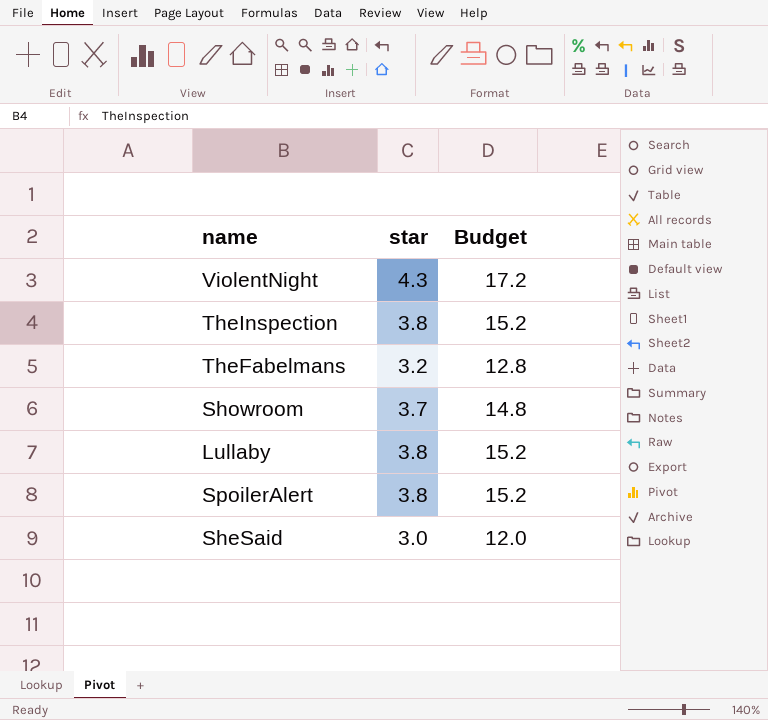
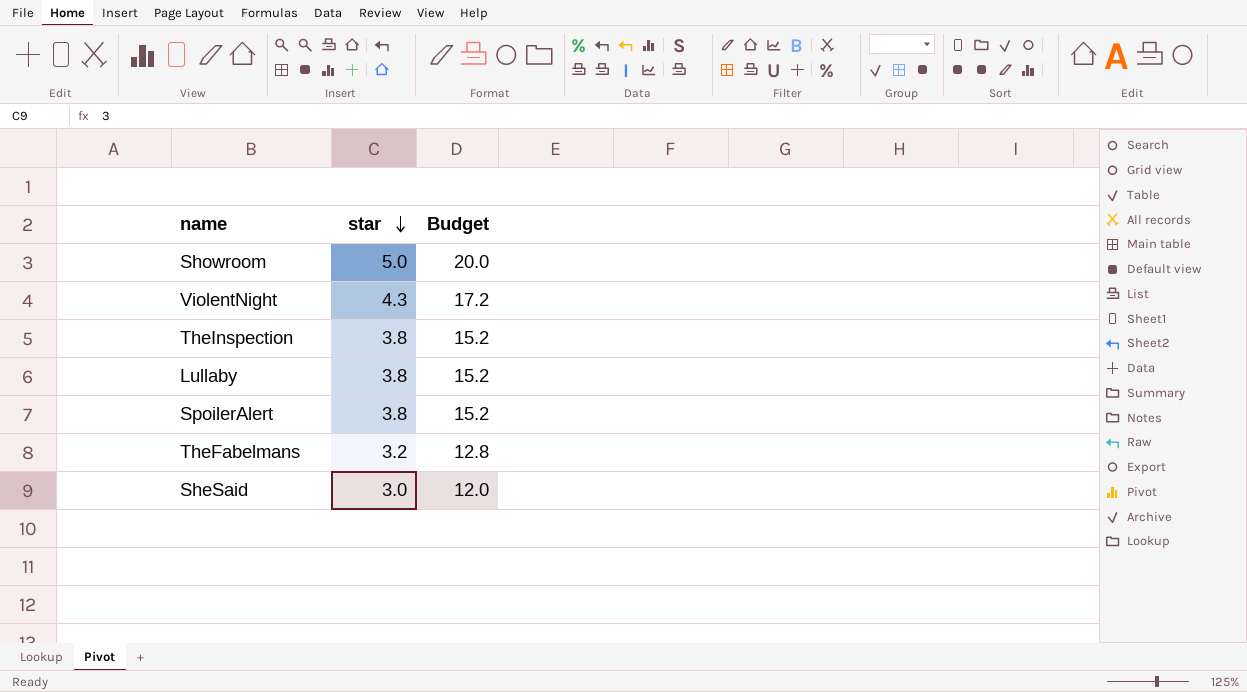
row order: none -> star descending
Showroom | star: 3.7 -> 5.0
Showroom | Budget: 14.8 -> 20.0

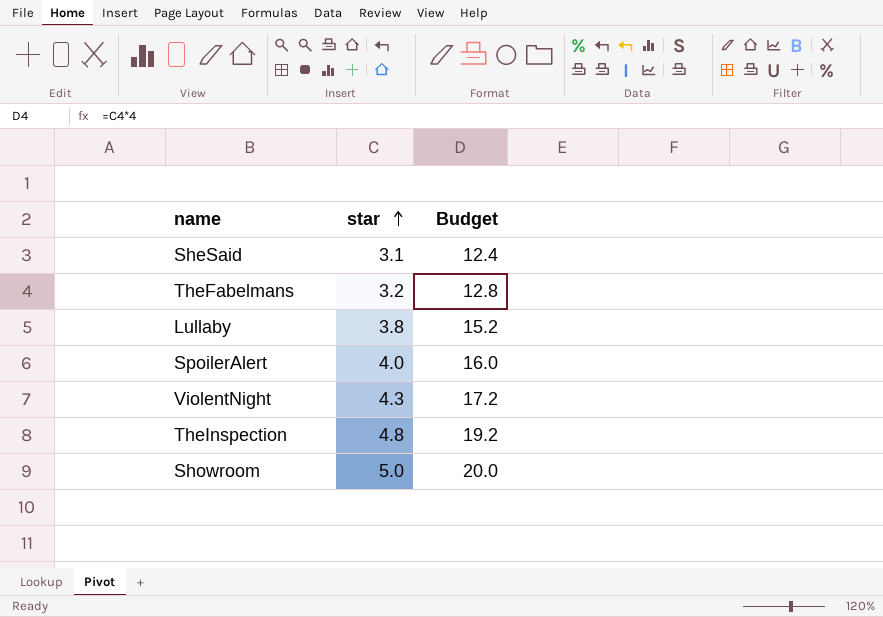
row order: star descending -> star ascending
SheSaid | star: 3.0 -> 3.1
SheSaid | Budget: 12.0 -> 12.4
SpoilerAlert | star: 3.8 -> 4.0
SpoilerAlert | Budget: 15.2 -> 16.0
TheInspection | star: 3.8 -> 4.8
TheInspection | Budget: 15.2 -> 19.2

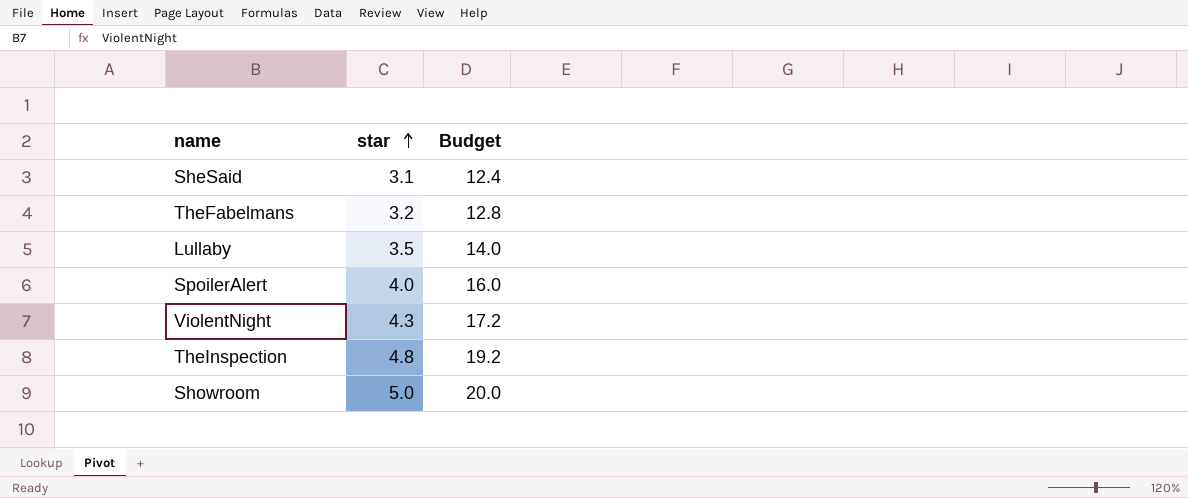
Lullaby | star: 3.8 -> 3.5
Lullaby | Budget: 15.2 -> 14.0

